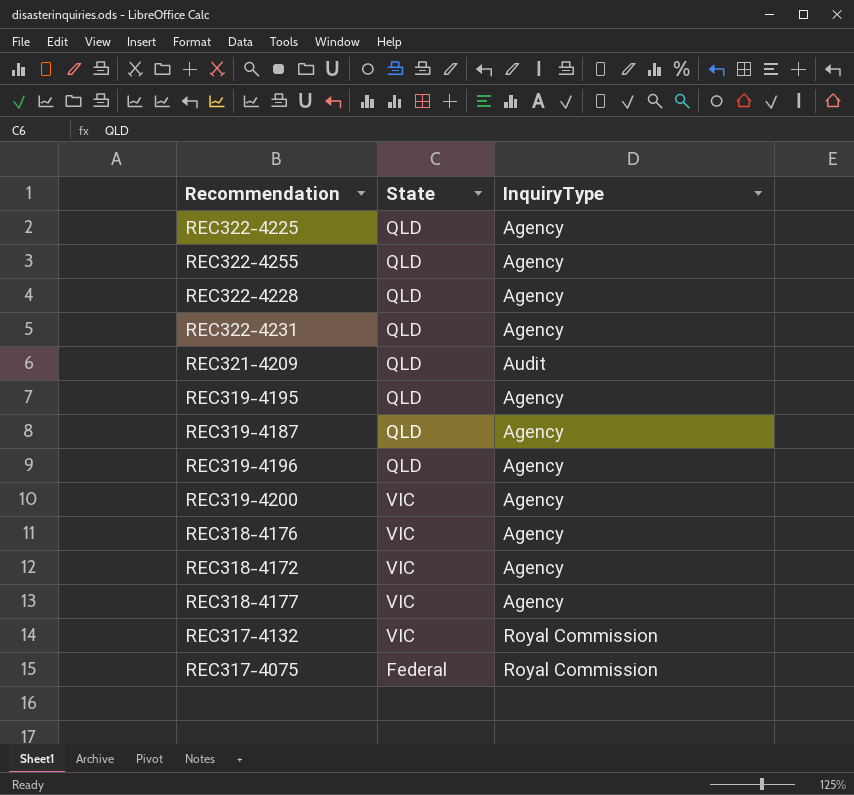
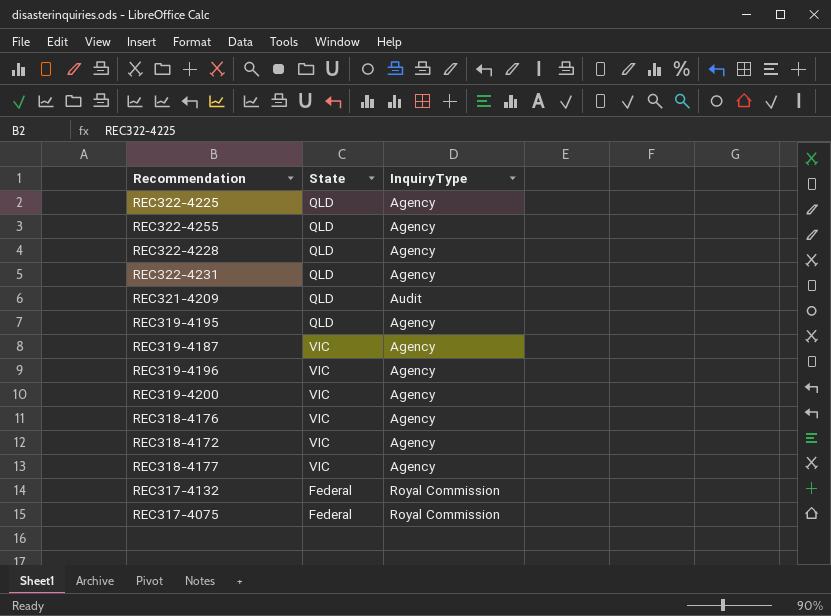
REC319-4187 | State: QLD -> VIC
REC319-4196 | State: QLD -> VIC
REC317-4132 | State: VIC -> Federal

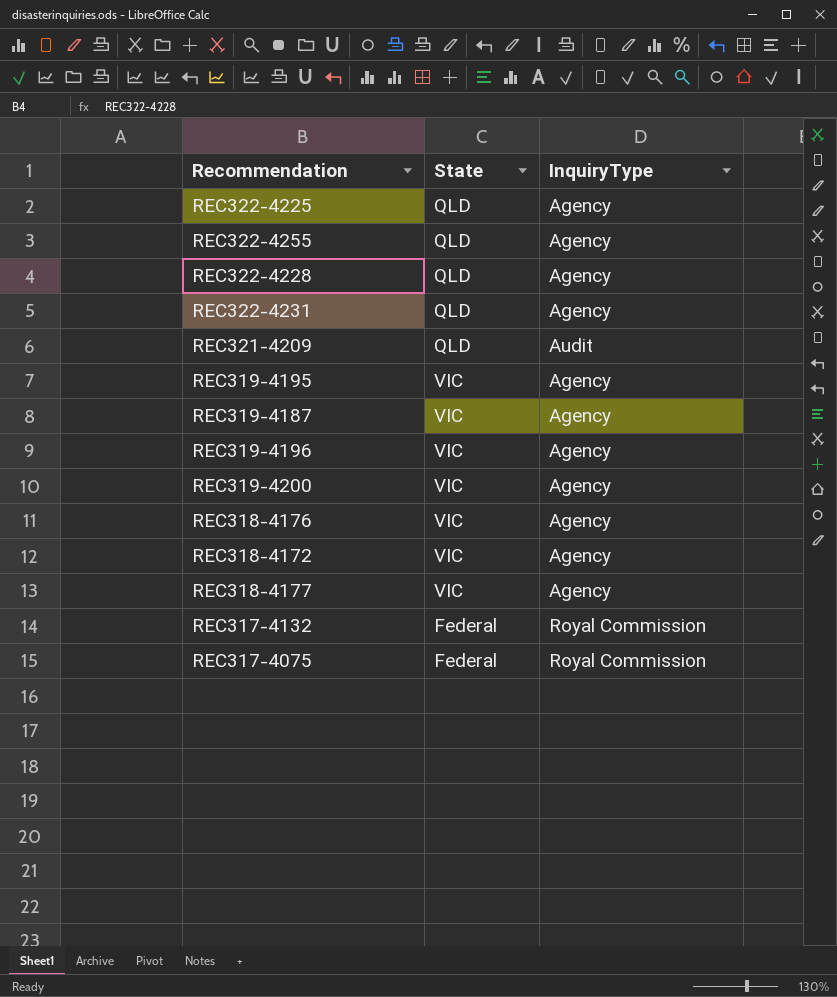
REC319-4195 | State: QLD -> VIC

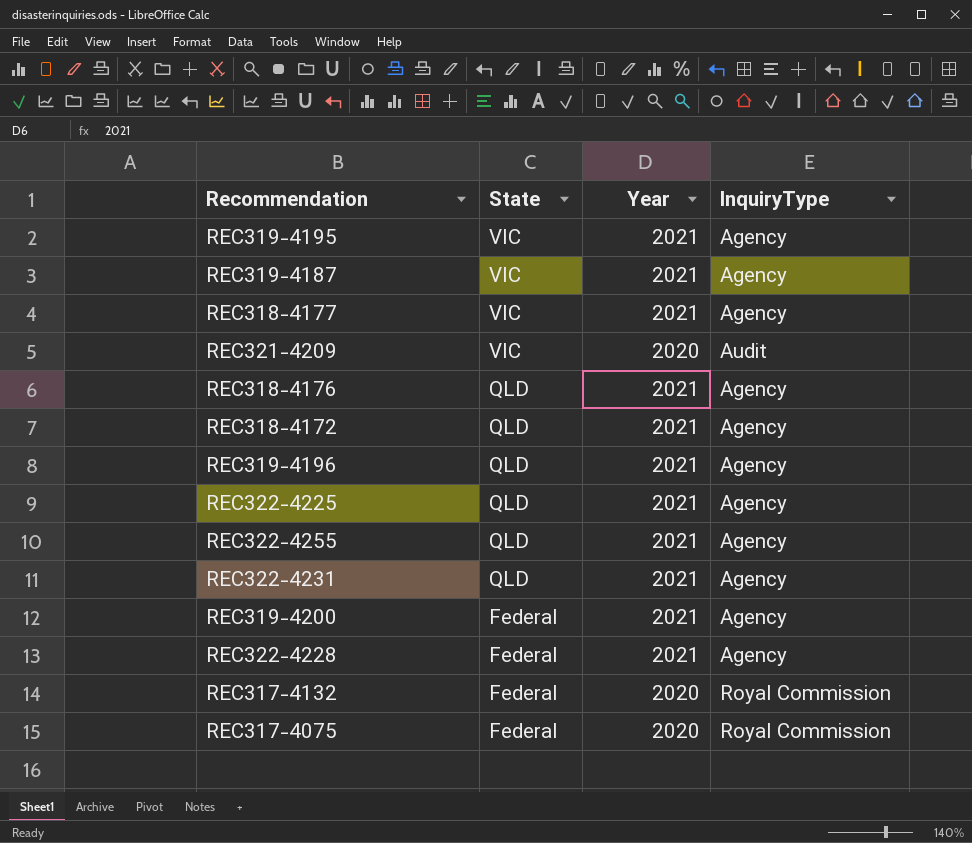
row order: none -> State descending
column Year | position: none -> 3
REC321-4209 | State: QLD -> VIC
REC318-4176 | State: VIC -> QLD
REC318-4172 | State: VIC -> QLD
REC319-4196 | State: VIC -> QLD
REC319-4200 | State: VIC -> Federal
REC322-4228 | State: QLD -> Federal

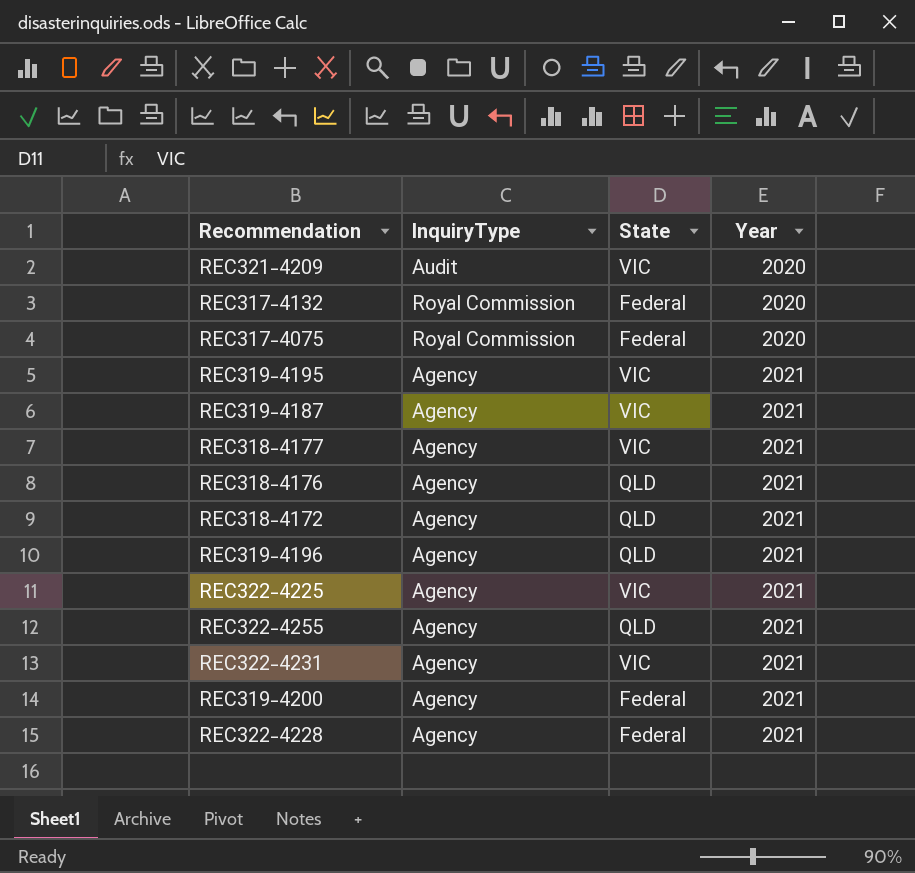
row order: State descending -> Year ascending
column InquiryType | position: 4 -> 2
REC322-4225 | State: QLD -> VIC
REC322-4231 | State: QLD -> VIC

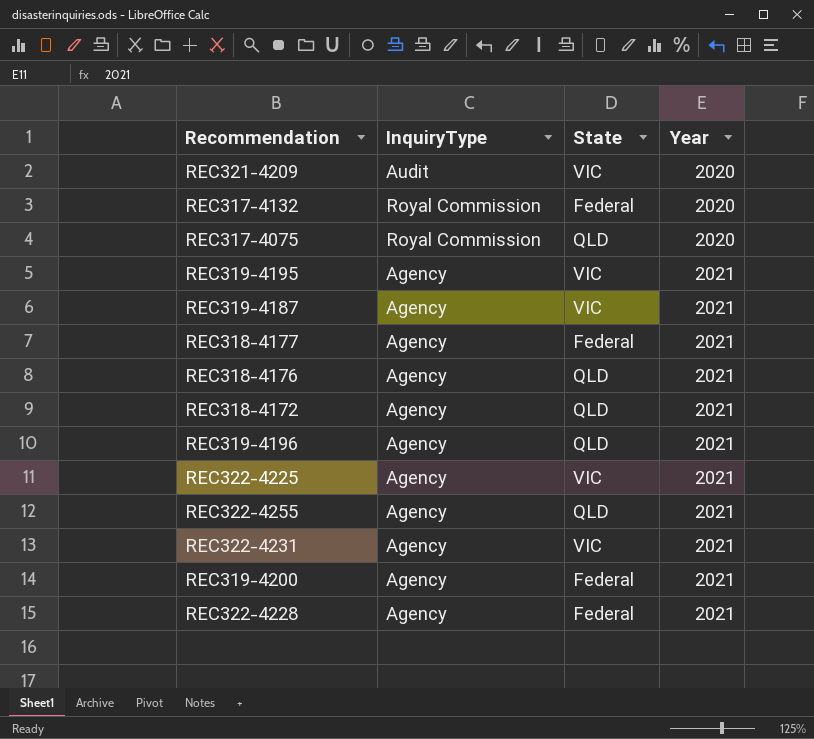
REC317-4075 | State: Federal -> QLD
REC318-4177 | State: VIC -> Federal

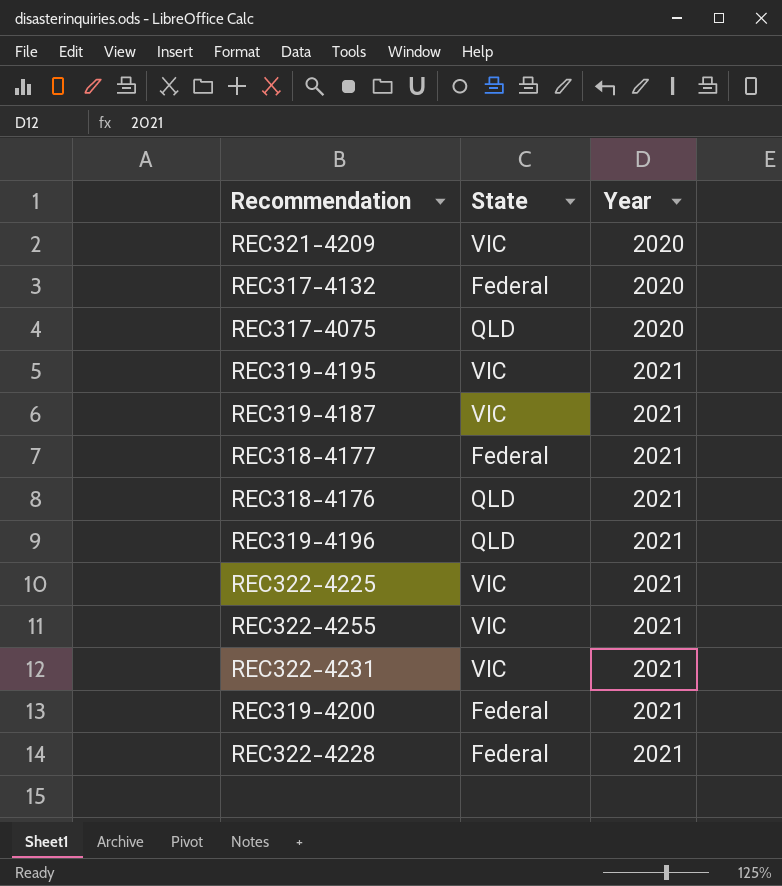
column InquiryType | position: 2 -> none
row REC318-4172: Agency | QLD | 2021 -> none
REC322-4255 | State: QLD -> VIC

